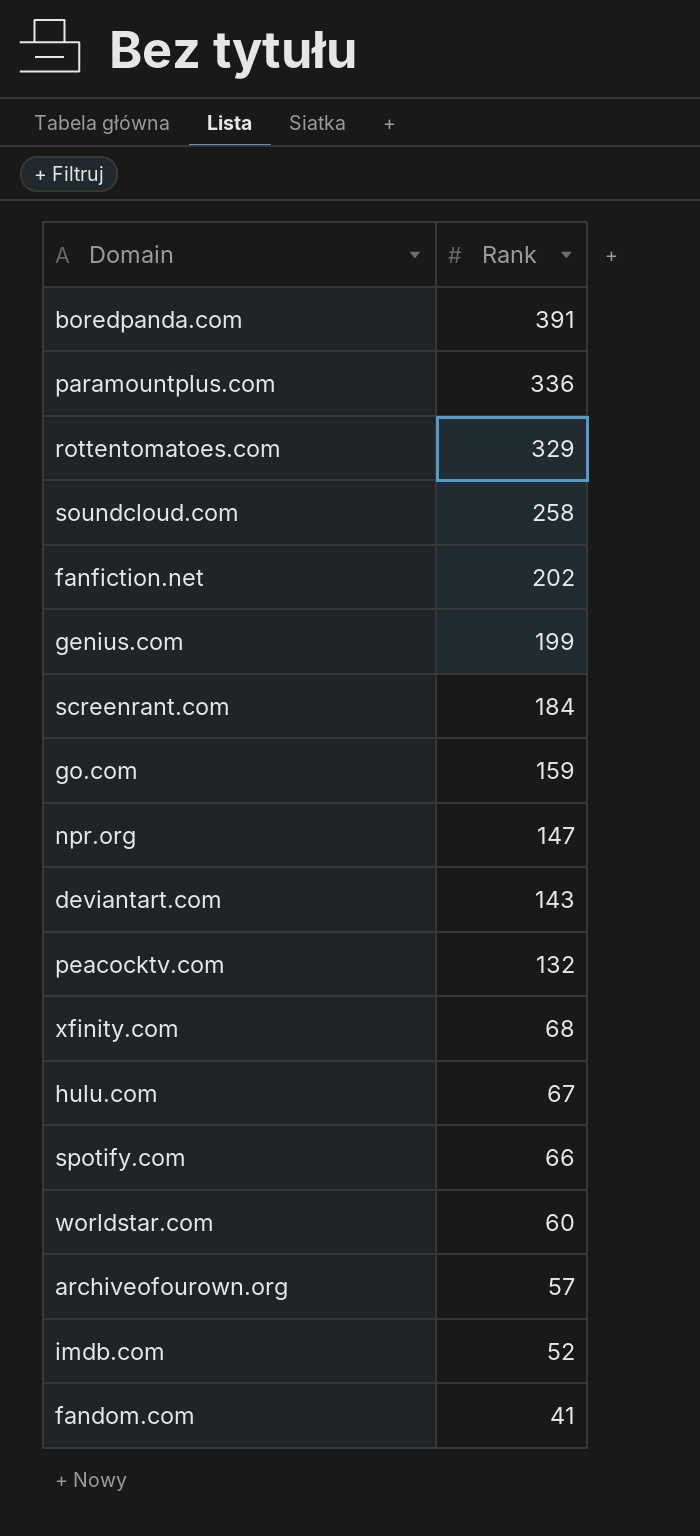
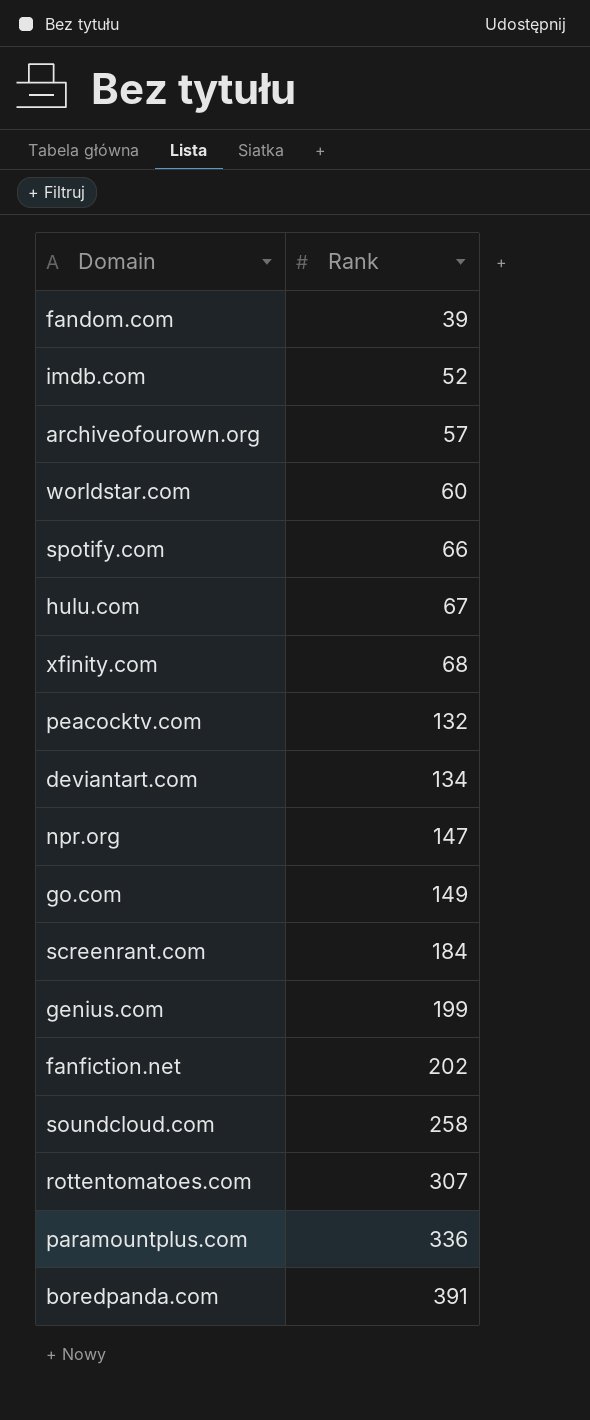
row order: Rank descending -> Rank ascending
fandom.com | Rank: 41 -> 39
deviantart.com | Rank: 143 -> 134
go.com | Rank: 159 -> 149
rottentomatoes.com | Rank: 329 -> 307

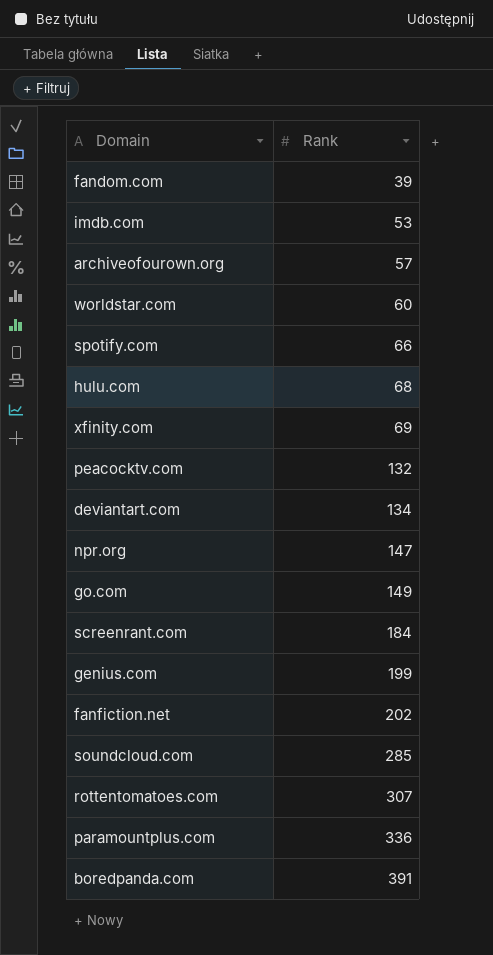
imdb.com | Rank: 52 -> 53
hulu.com | Rank: 67 -> 68
xfinity.com | Rank: 68 -> 69
soundcloud.com | Rank: 258 -> 285

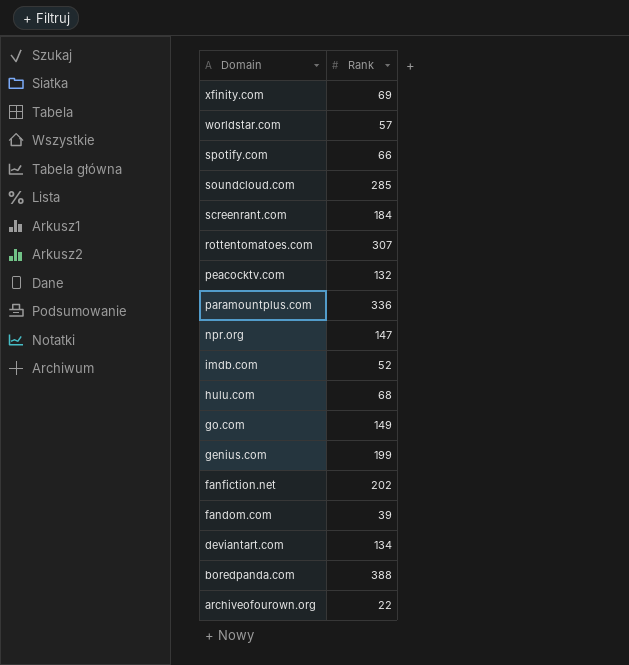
row order: Rank ascending -> Domain descending
worldstar.com | Rank: 60 -> 57
imdb.com | Rank: 53 -> 52
boredpanda.com | Rank: 391 -> 388
archiveofourown.org | Rank: 57 -> 22

